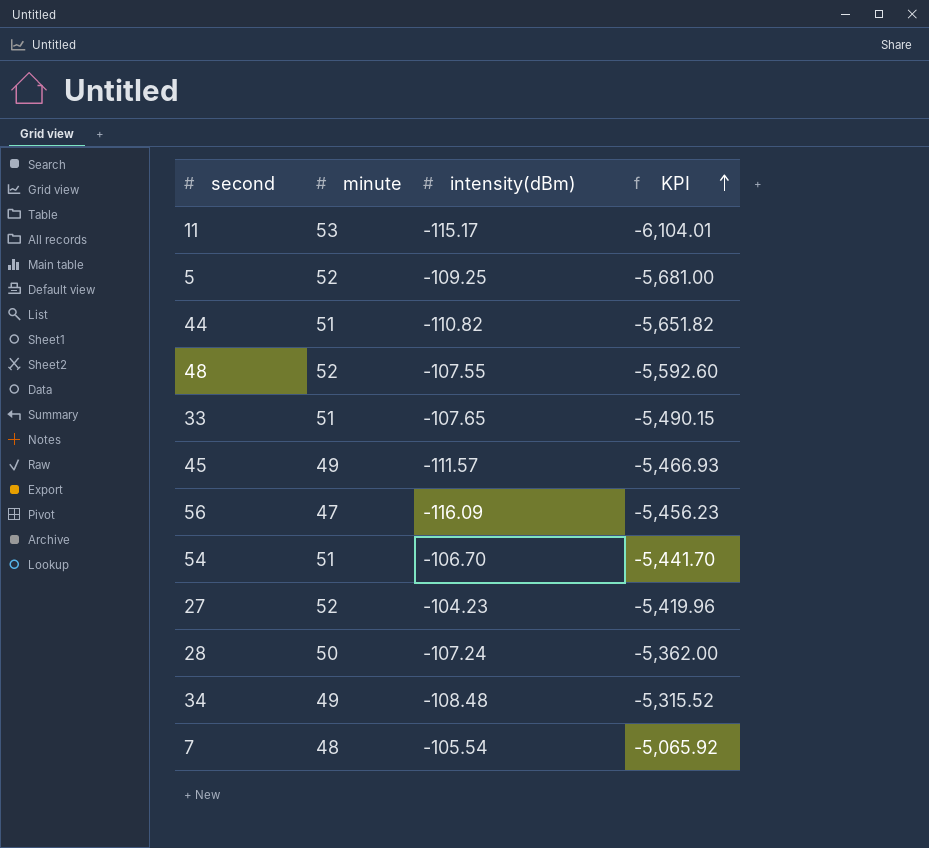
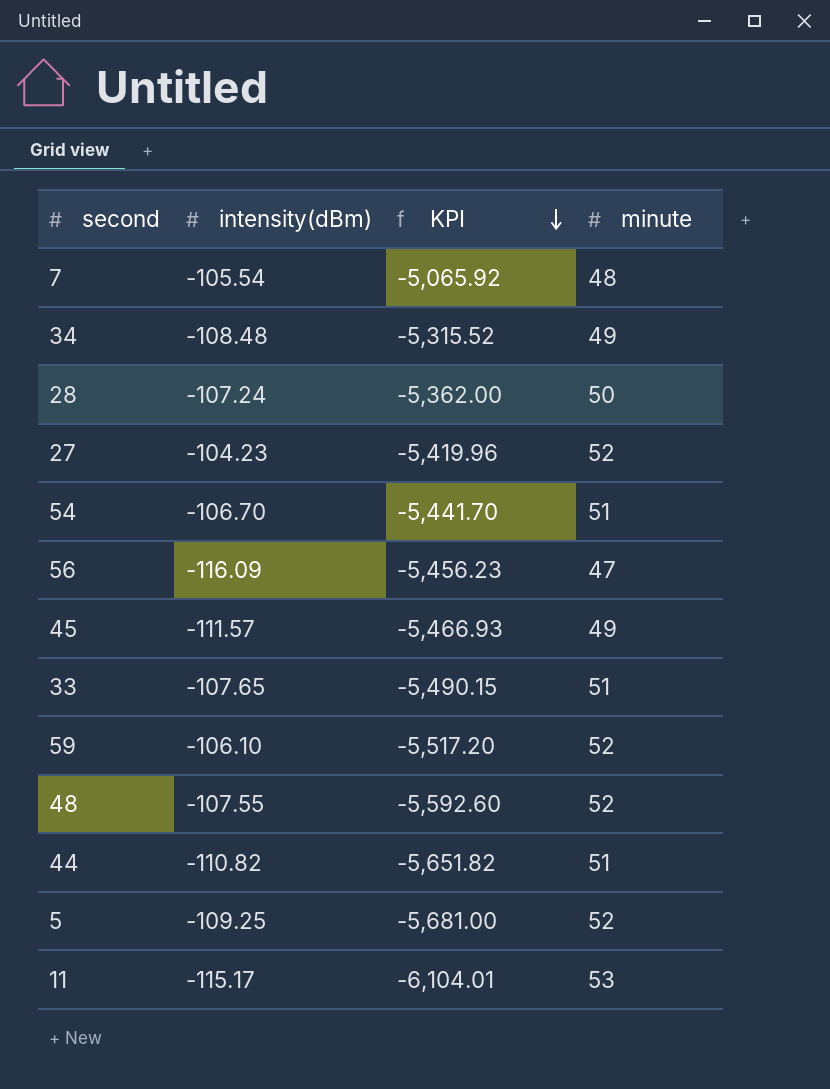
row order: KPI ascending -> KPI descending
column minute | position: 2 -> 4
row 59: none -> -106.10 | -5,517.20 | 52

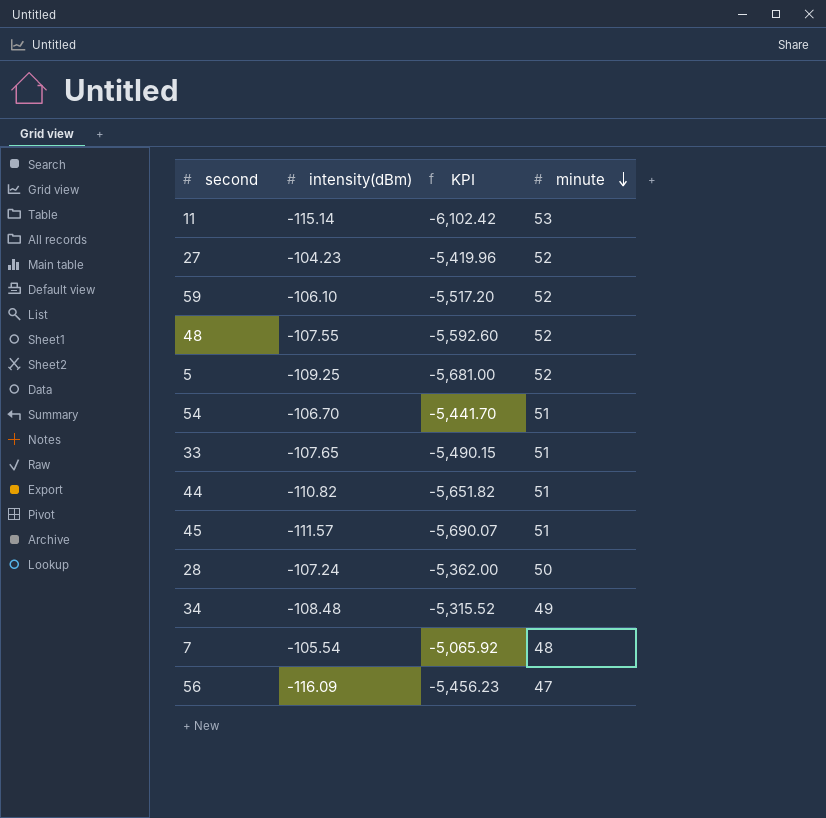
row order: KPI descending -> minute descending
11 | intensity(dBm): -115.17 -> -115.14
11 | KPI: -6,104.01 -> -6,102.42
45 | KPI: -5,466.93 -> -5,690.07
45 | minute: 49 -> 51

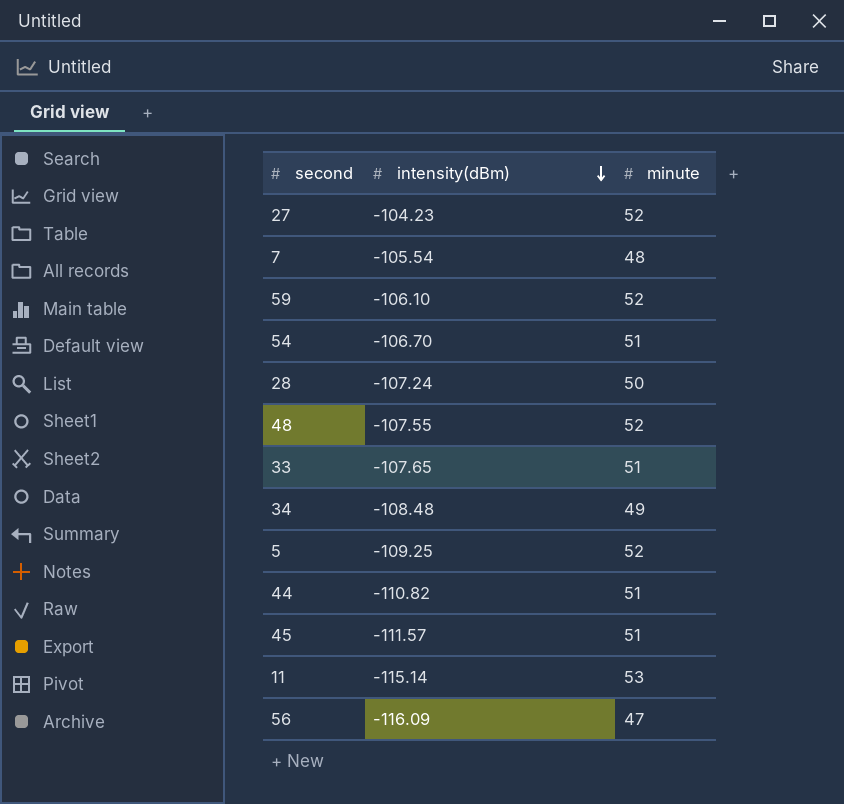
row order: minute descending -> intensity(dBm) descending
column KPI | formula: [intensity(dBm)] * [minute] -> none

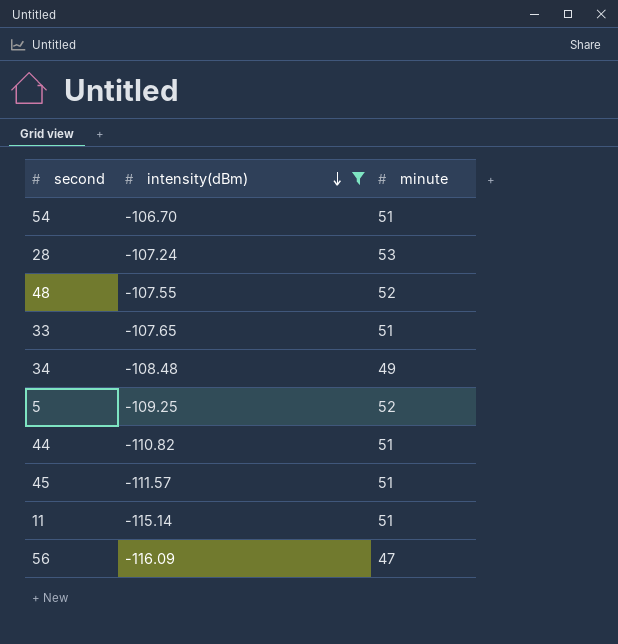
filter: none -> intensity(dBm) <= -106.70
28 | minute: 50 -> 53
11 | minute: 53 -> 51

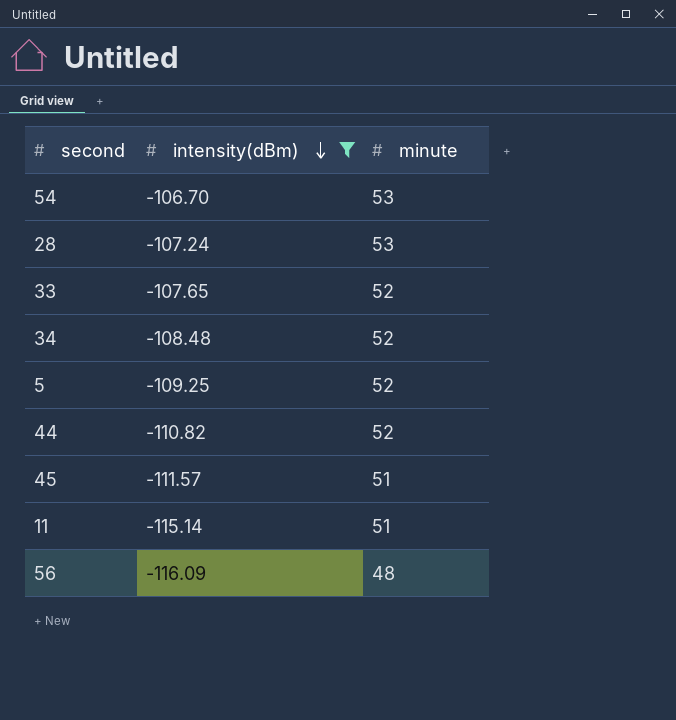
row 48: -107.55 | 52 -> none
54 | minute: 51 -> 53
33 | minute: 51 -> 52
34 | minute: 49 -> 52
44 | minute: 51 -> 52
56 | minute: 47 -> 48

